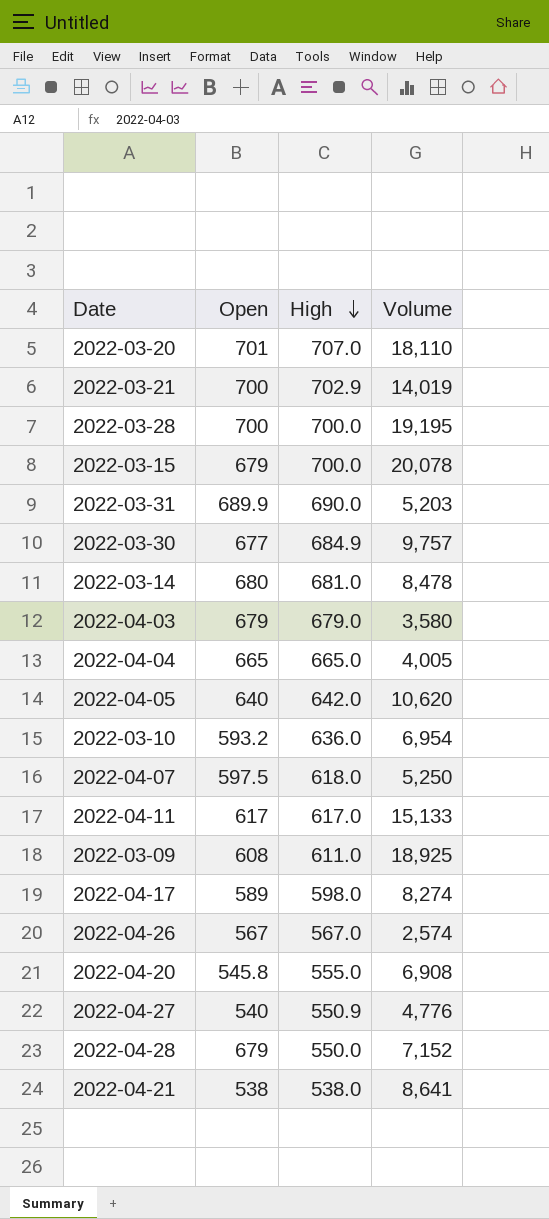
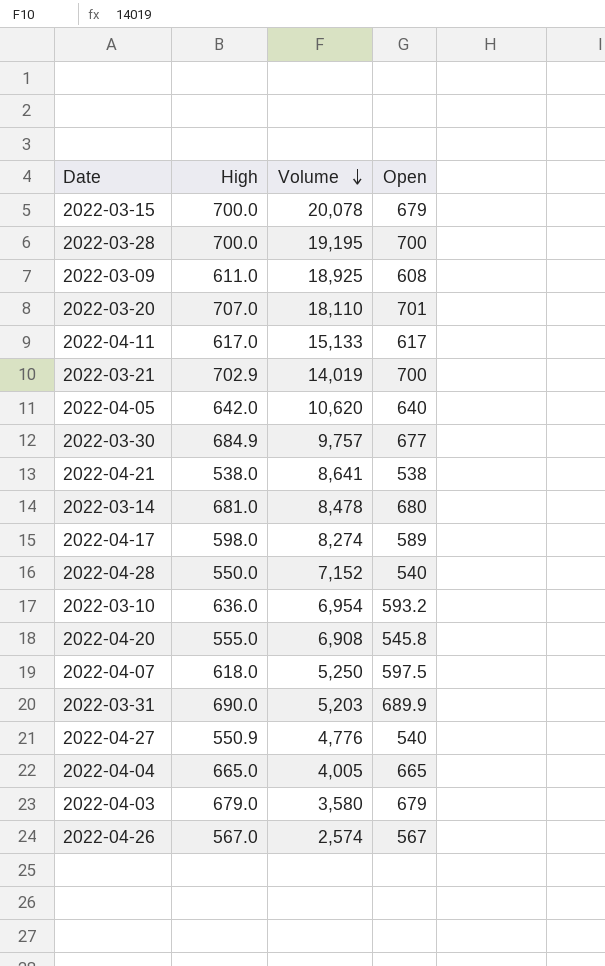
row order: High descending -> Volume descending
column Open | position: 2 -> 4
2022-04-28 | Open: 679 -> 540

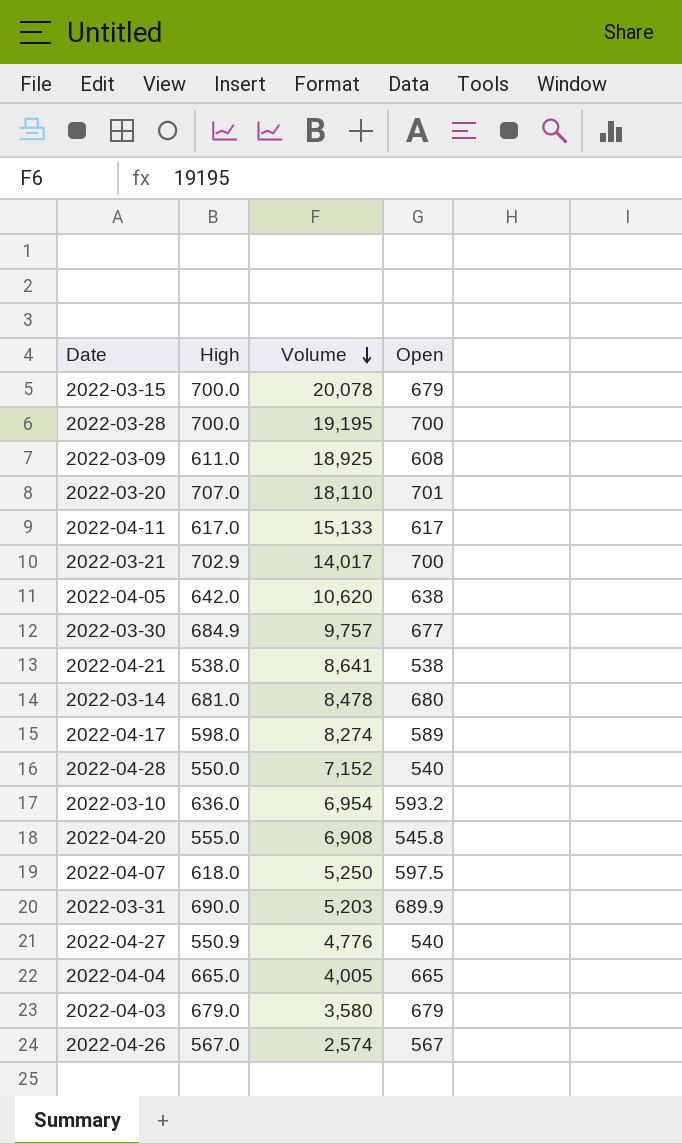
2022-03-21 | Volume: 14,019 -> 14,017
2022-04-05 | Open: 640 -> 638

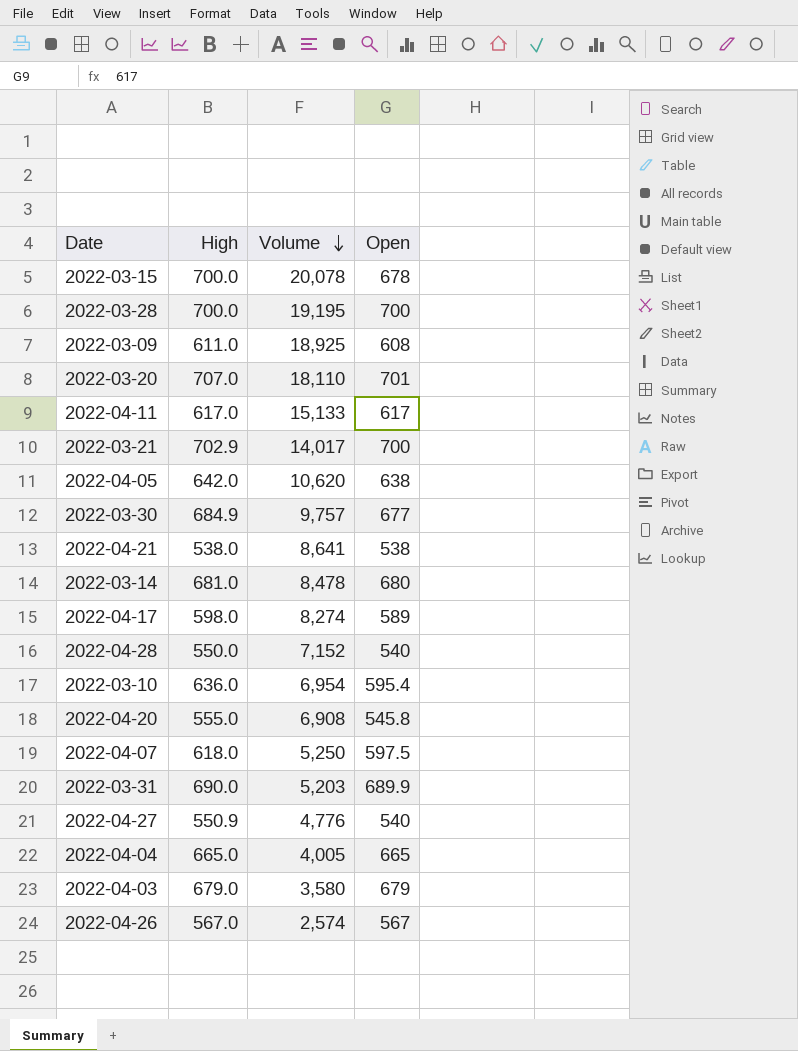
2022-03-15 | Open: 679 -> 678
2022-03-10 | Open: 593.2 -> 595.4

